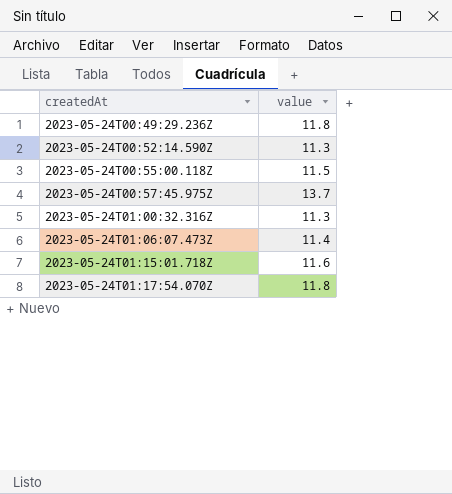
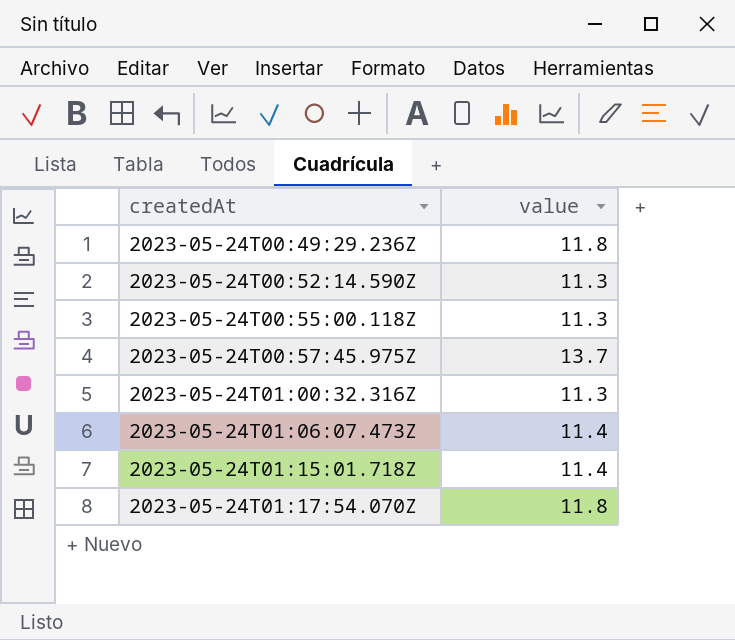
2023-05-24T00:55:00.118Z | value: 11.5 -> 11.3
2023-05-24T01:15:01.718Z | value: 11.6 -> 11.4

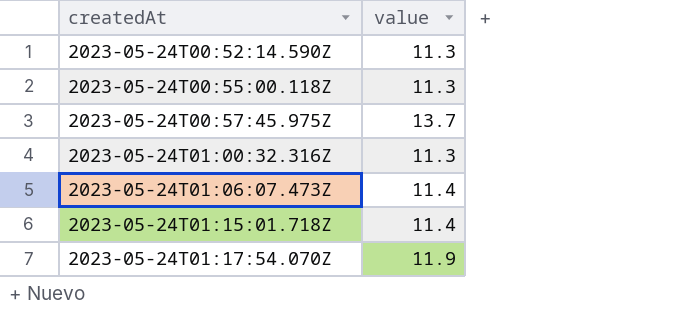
row 2023-05-24T00:49:29.236Z: 11.8 -> none
2023-05-24T01:17:54.070Z | value: 11.8 -> 11.9

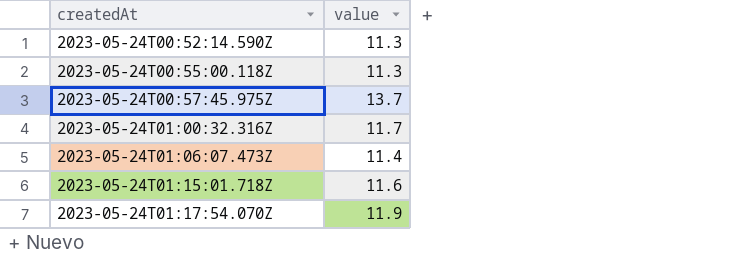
2023-05-24T01:00:32.316Z | value: 11.3 -> 11.7
2023-05-24T01:15:01.718Z | value: 11.4 -> 11.6

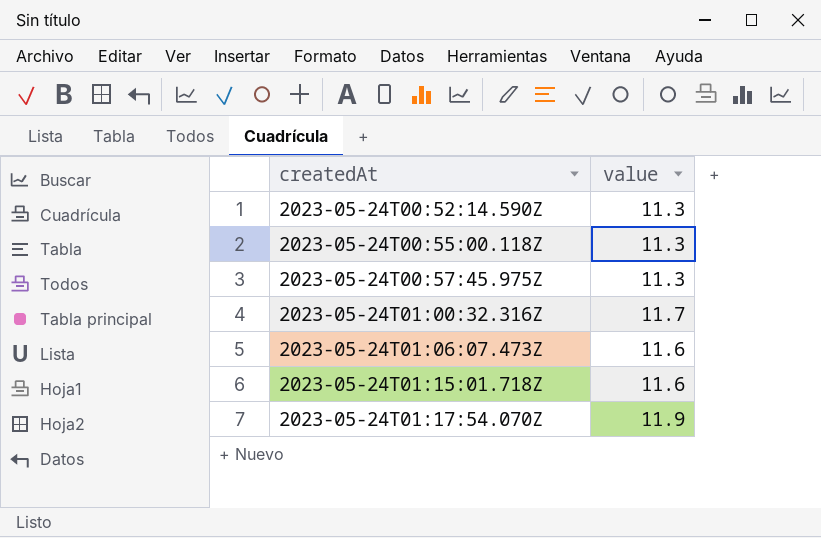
2023-05-24T00:57:45.975Z | value: 13.7 -> 11.3
2023-05-24T01:06:07.473Z | value: 11.4 -> 11.6

